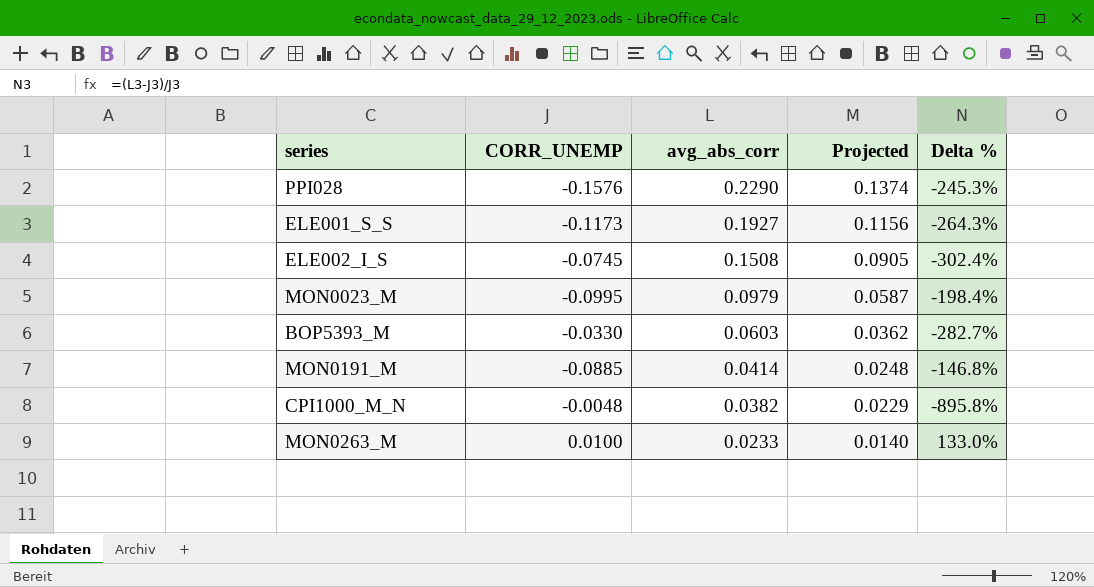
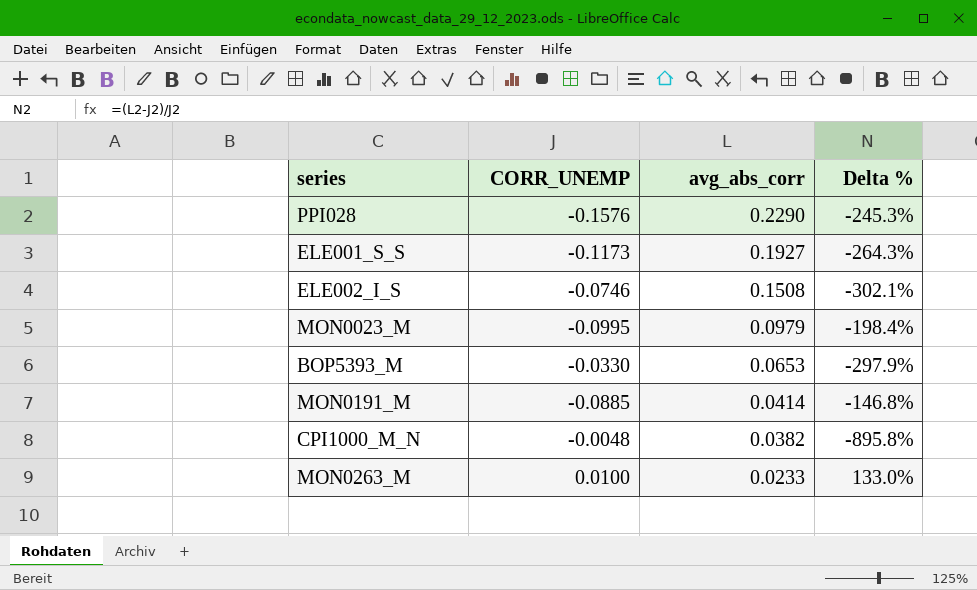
column Projected | formula: [avg_abs_corr] * 0.6 -> none
ELE002_I_S | CORR_UNEMP: -0.0745 -> -0.0746
ELE002_I_S | Delta %: -302.4% -> -302.1%
BOP5393_M | avg_abs_corr: 0.0603 -> 0.0653
BOP5393_M | Delta %: -282.7% -> -297.9%

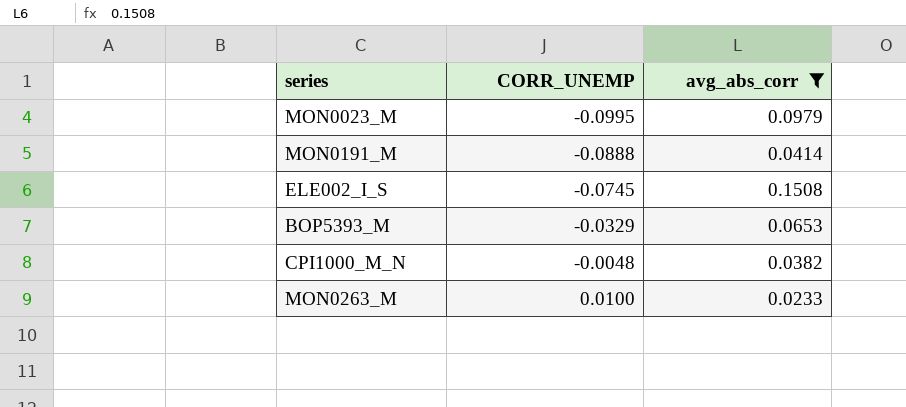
filter: none -> avg_abs_corr <= 0.1508
row order: avg_abs_corr descending -> CORR_UNEMP ascending
column Delta % | formula: ([avg_abs_corr] - [CORR_UNEMP]) / [CORR_UNEMP] -> none
MON0191_M | CORR_UNEMP: -0.0885 -> -0.0888
ELE002_I_S | CORR_UNEMP: -0.0746 -> -0.0745
BOP5393_M | CORR_UNEMP: -0.0330 -> -0.0329

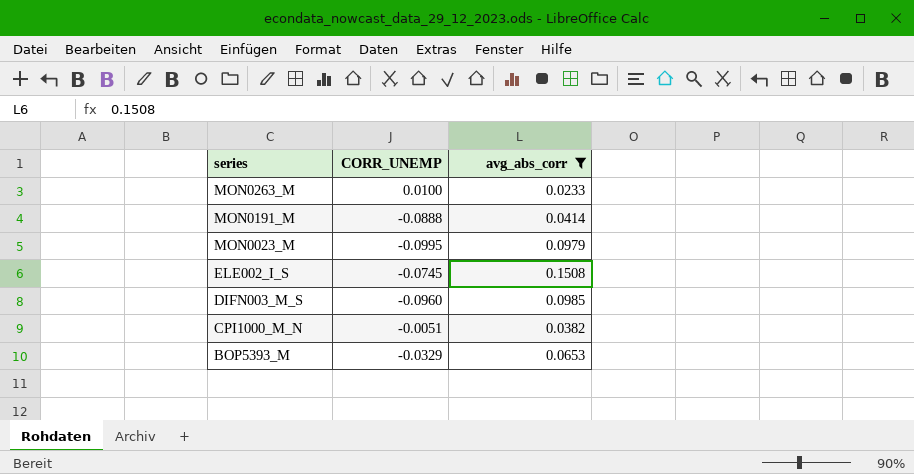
row order: CORR_UNEMP ascending -> series descending
row DIFN003_M_S: none -> -0.0960 | 0.0985
CPI1000_M_N | CORR_UNEMP: -0.0048 -> -0.0051

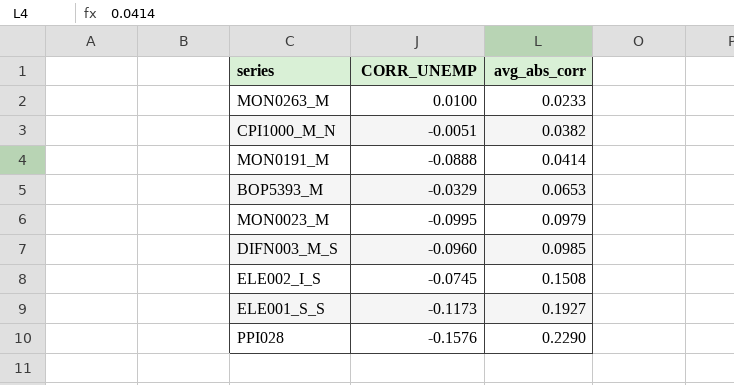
filter: avg_abs_corr <= 0.1508 -> none
row order: series descending -> avg_abs_corr ascending

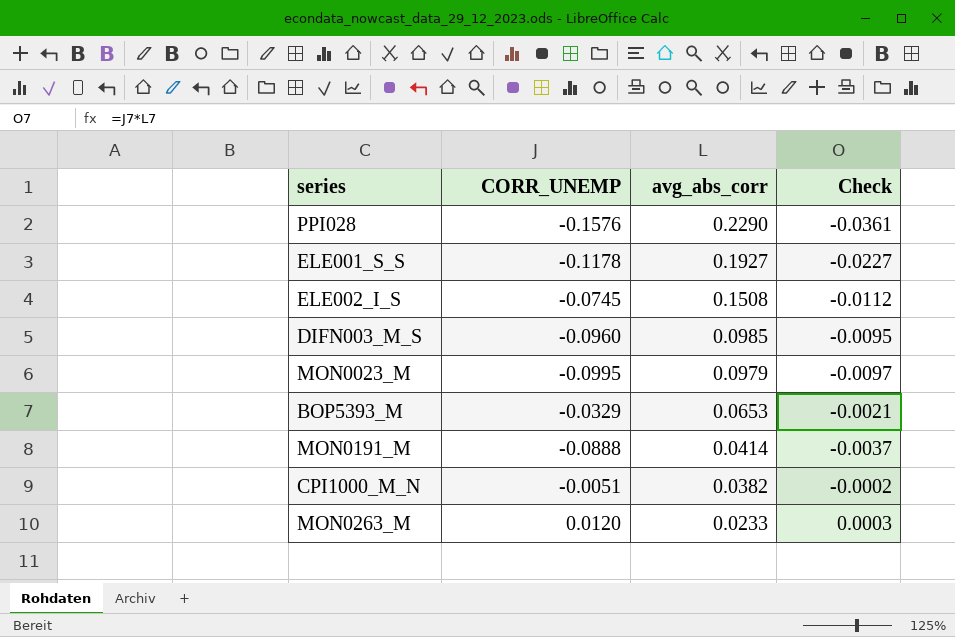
row order: avg_abs_corr ascending -> avg_abs_corr descending
column Check | formula: none -> [CORR_UNEMP] * [avg_abs_corr]
ELE001_S_S | CORR_UNEMP: -0.1173 -> -0.1178
MON0263_M | CORR_UNEMP: 0.0100 -> 0.0120

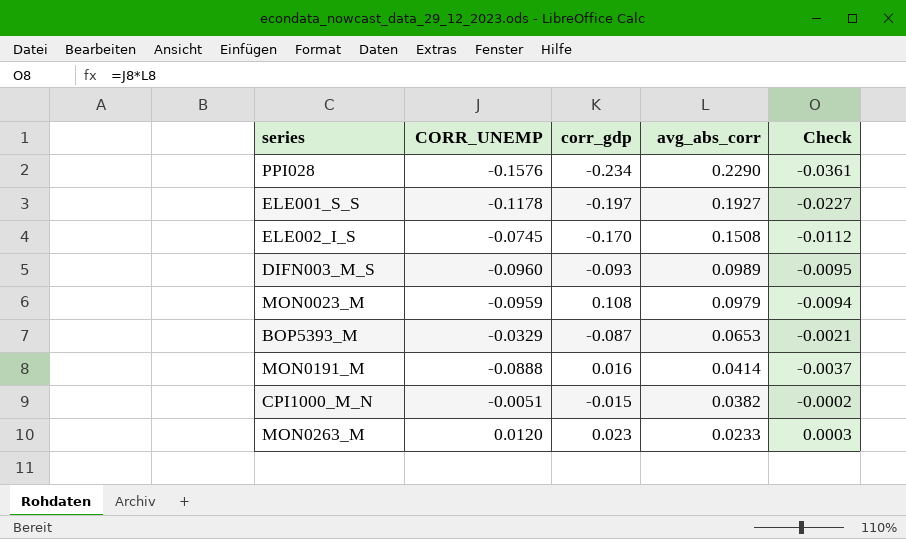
column corr_gdp | position: none -> 3
DIFN003_M_S | avg_abs_corr: 0.0985 -> 0.0989
MON0023_M | CORR_UNEMP: -0.0995 -> -0.0959
MON0023_M | Check: -0.0097 -> -0.0094

